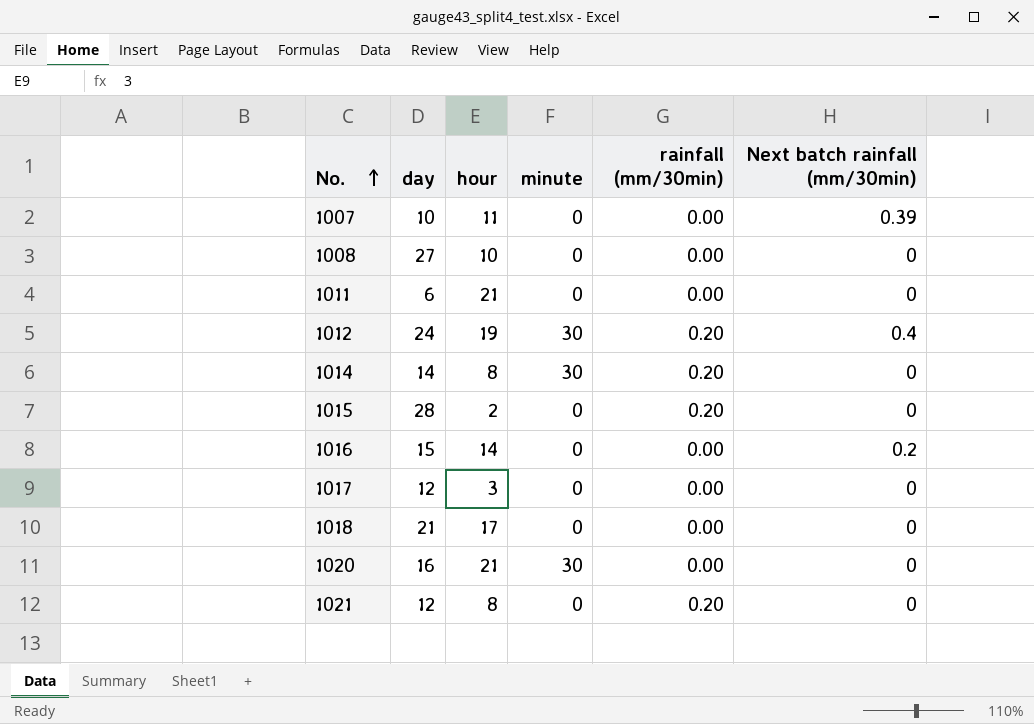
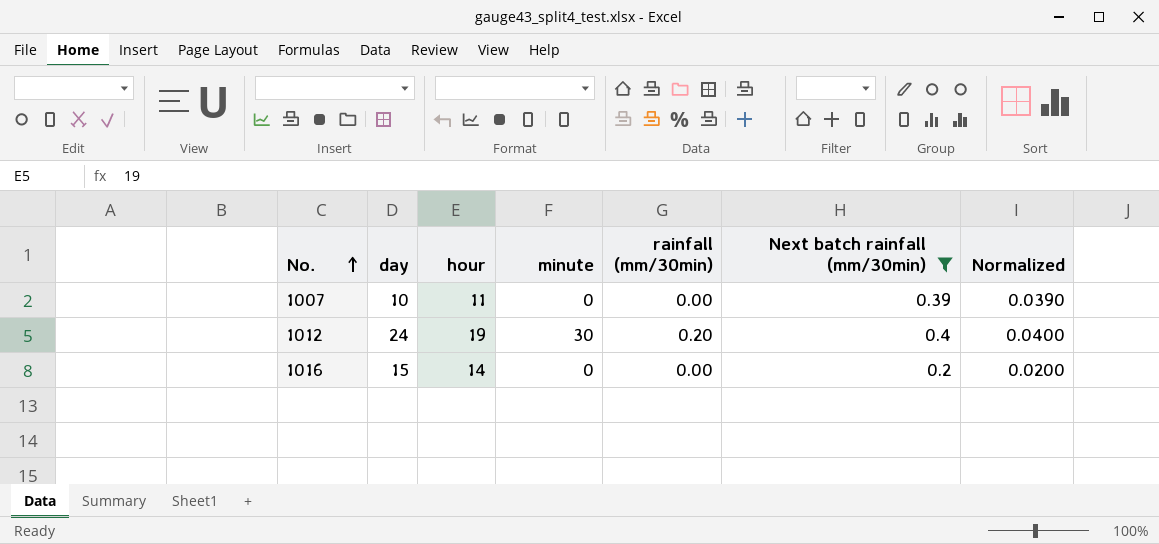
filter: none -> Next batch rainfall (mm/30min) != 0
column Normalized | formula: none -> [Next batch rainfall (mm/30min)] * 0.1

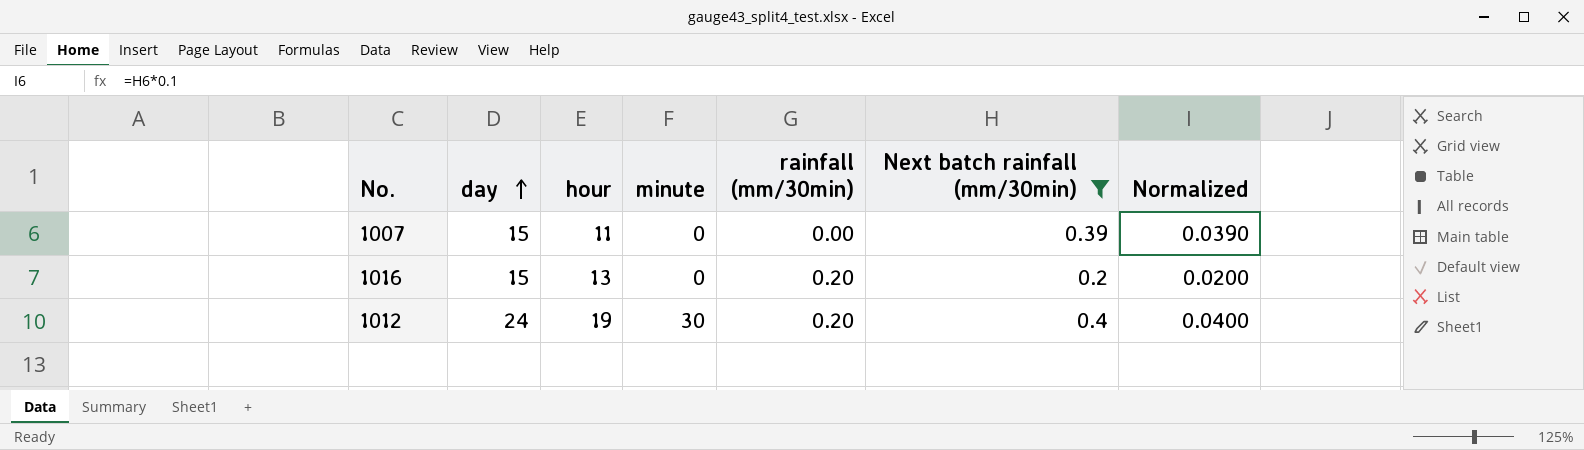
row order: No. ascending -> day ascending
1007 | day: 10 -> 15
1016 | hour: 14 -> 13
1016 | rainfall (mm/30min): 0.00 -> 0.20

